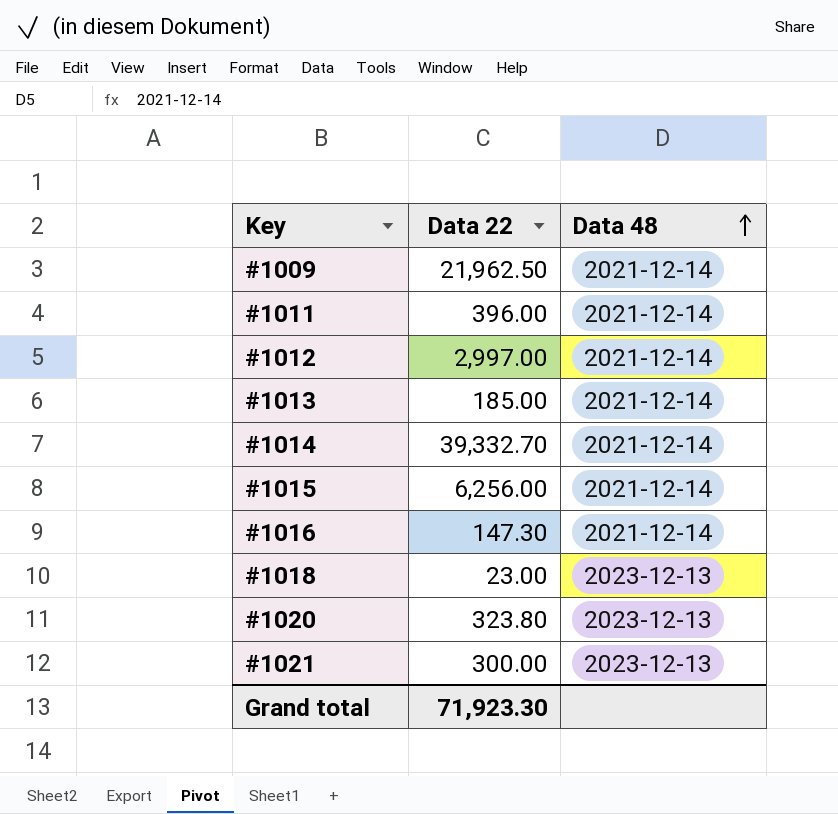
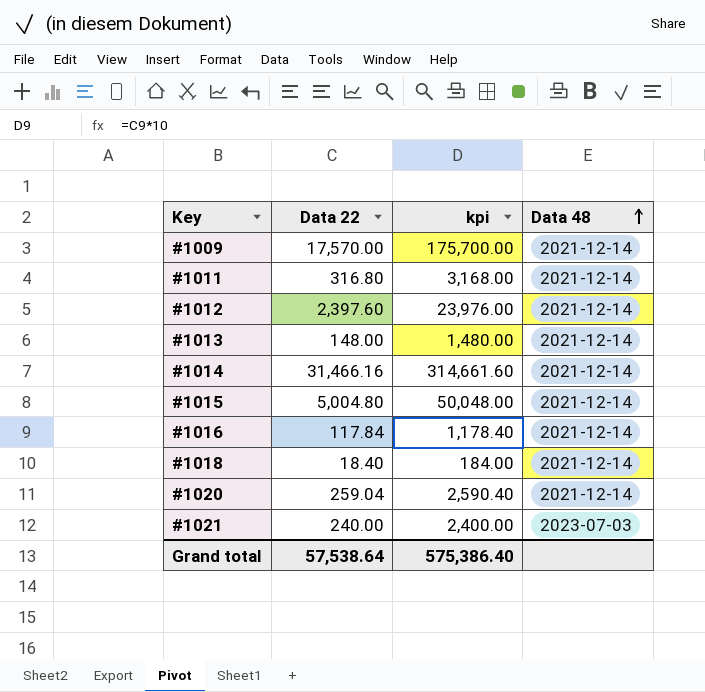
column kpi | formula: none -> [Data 22] * 10
#1009 | Data 22: 21,962.50 -> 17,570.00
#1011 | Data 22: 396.00 -> 316.80
#1012 | Data 22: 2,997.00 -> 2,397.60
#1013 | Data 22: 185.00 -> 148.00
#1014 | Data 22: 39,332.70 -> 31,466.16
#1015 | Data 22: 6,256.00 -> 5,004.80
#1016 | Data 22: 147.30 -> 117.84
#1018 | Data 22: 23.00 -> 18.40
#1018 | Data 48: 2023-12-13 -> 2021-12-14
#1020 | Data 22: 323.80 -> 259.04
#1020 | Data 48: 2023-12-13 -> 2021-12-14
#1021 | Data 22: 300.00 -> 240.00
#1021 | Data 48: 2023-12-13 -> 2023-07-03
Grand total | Data 22: 71,923.30 -> 57,538.64

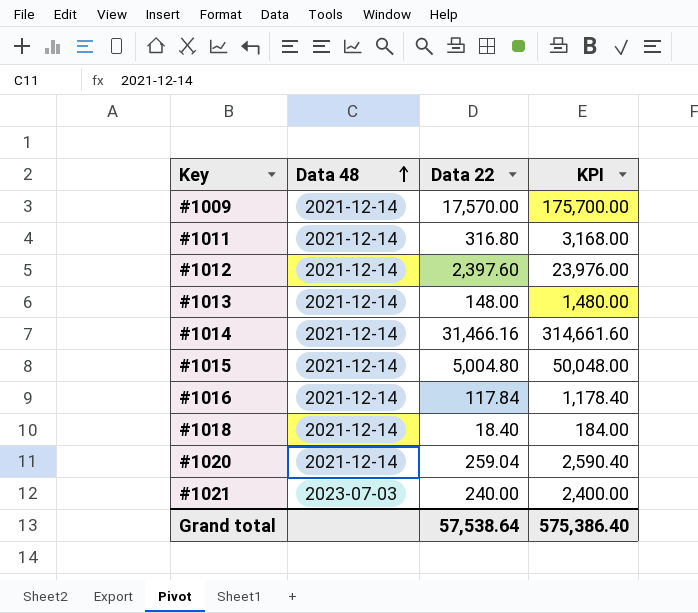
column Data 48 | position: 4 -> 2
column name: kpi -> KPI

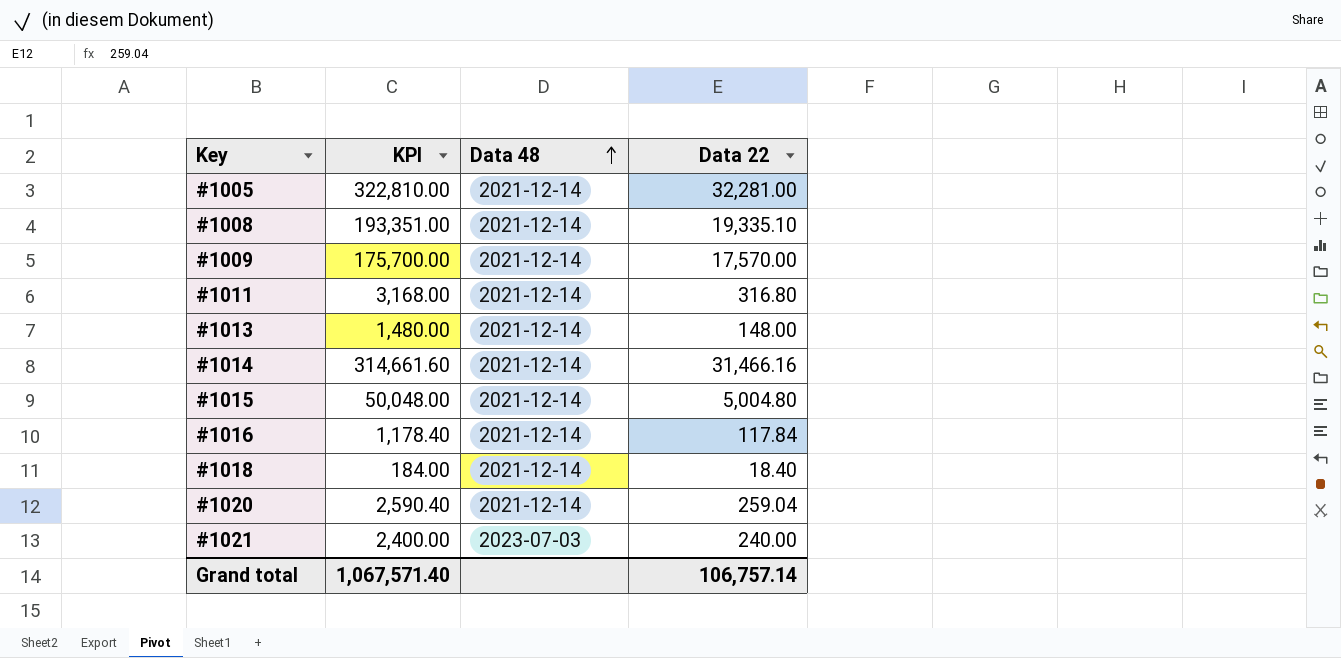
column KPI | position: 4 -> 2
row #1012: 2021-12-14 | 2,397.60 | 23,976.00 -> none
row #1005: none -> 322,810.00 | 2021-12-14 | 32,281.00
row #1008: none -> 193,351.00 | 2021-12-14 | 19,335.10
Grand total | KPI: 575,386.40 -> 1,067,571.40
Grand total | Data 22: 57,538.64 -> 106,757.14

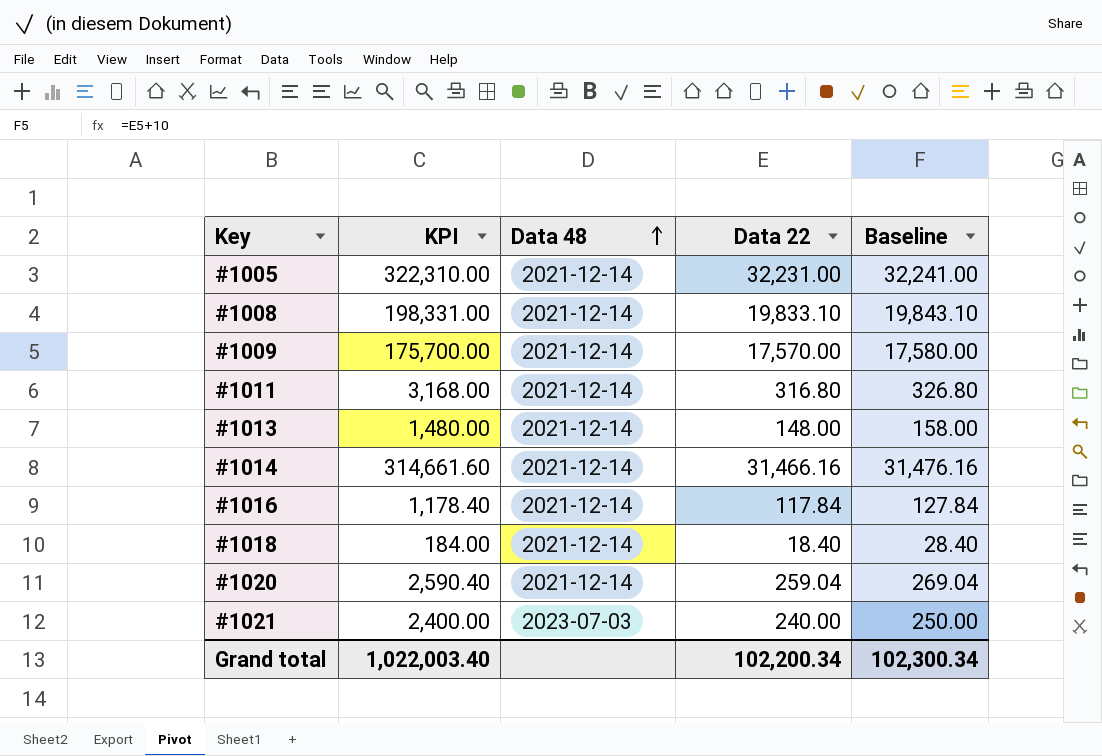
column Baseline | formula: none -> [Data 22] + 10
row #1015: 50,048.00 | 2021-12-14 | 5,004.80 -> none
#1005 | KPI: 322,810.00 -> 322,310.00
#1005 | Data 22: 32,281.00 -> 32,231.00
#1008 | KPI: 193,351.00 -> 198,331.00
#1008 | Data 22: 19,335.10 -> 19,833.10
Grand total | KPI: 1,067,571.40 -> 1,022,003.40
Grand total | Data 22: 106,757.14 -> 102,200.34

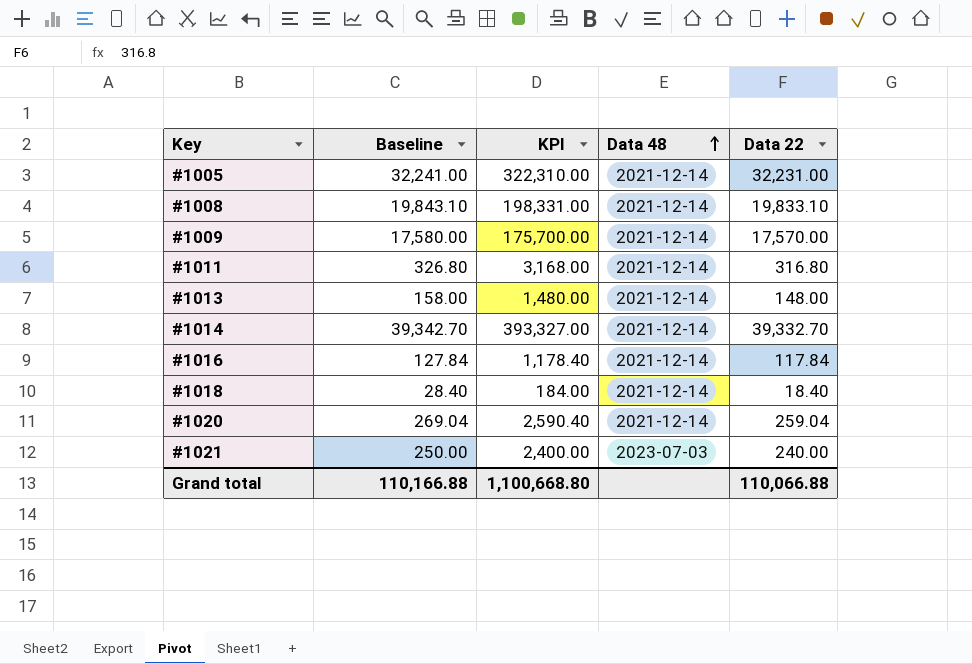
column Baseline | position: 5 -> 2
#1014 | Baseline: 31,476.16 -> 39,342.70
#1014 | KPI: 314,661.60 -> 393,327.00
#1014 | Data 22: 31,466.16 -> 39,332.70
Grand total | Baseline: 102,300.34 -> 110,166.88
Grand total | KPI: 1,022,003.40 -> 1,100,668.80
Grand total | Data 22: 102,200.34 -> 110,066.88

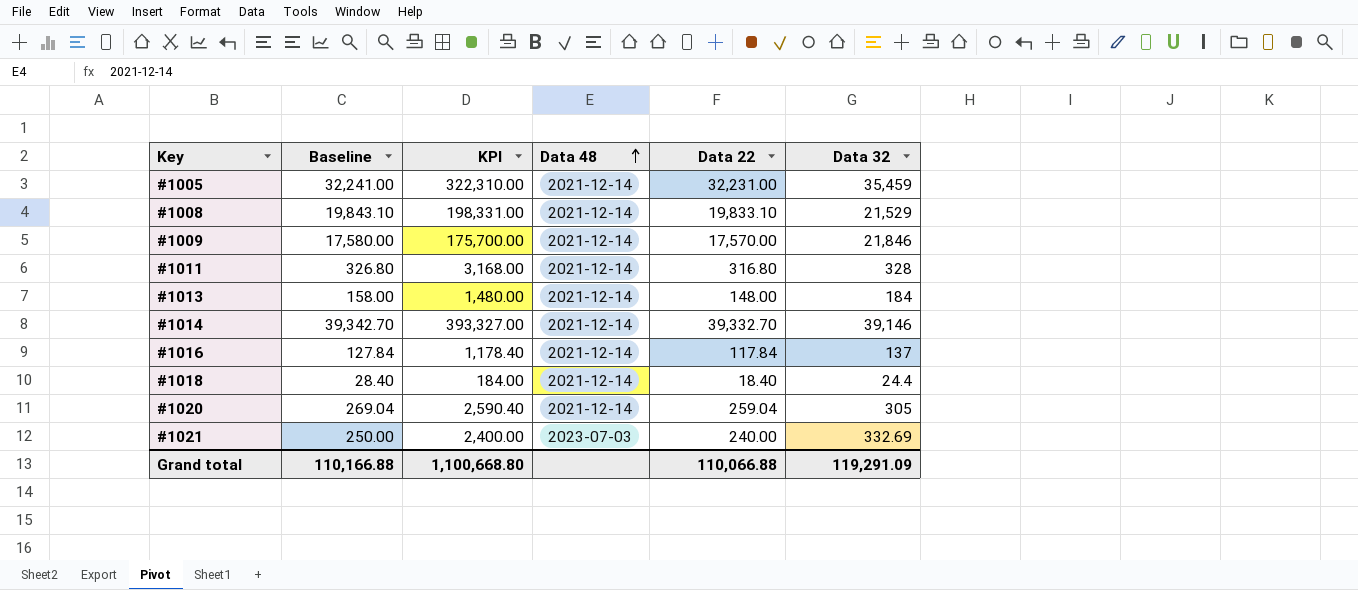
column Data 32 | position: none -> 6

